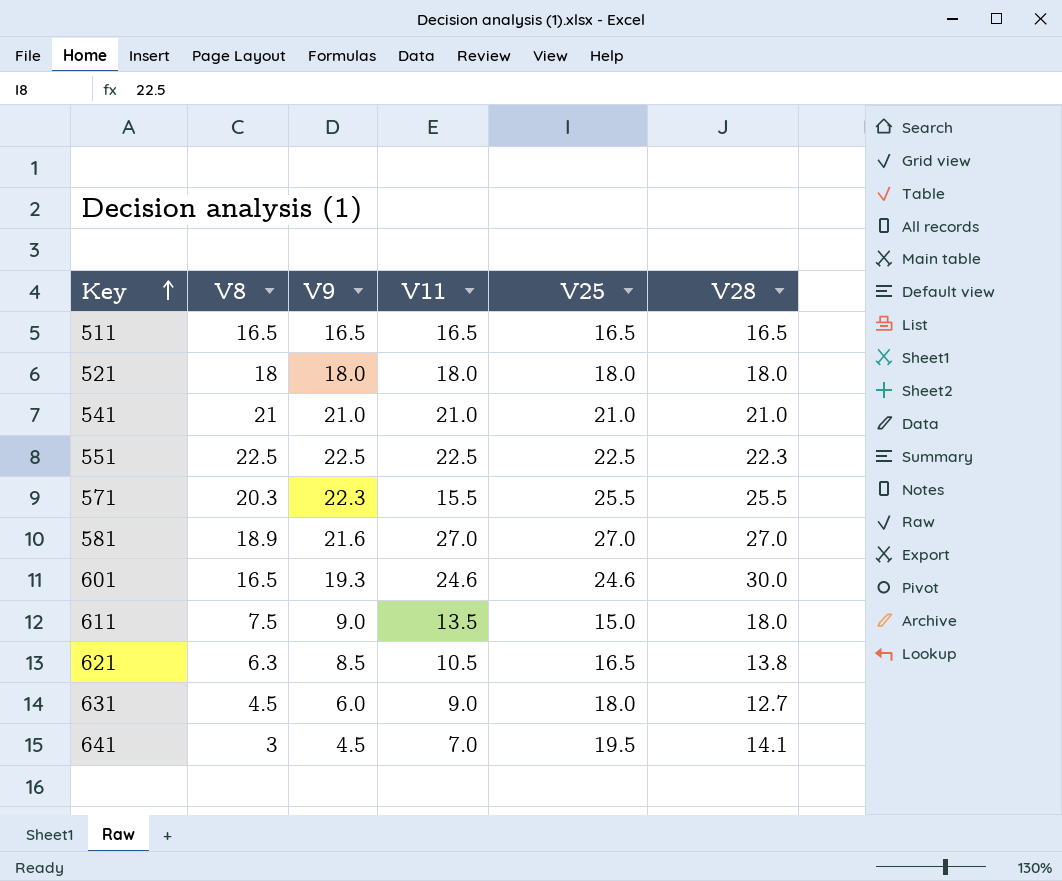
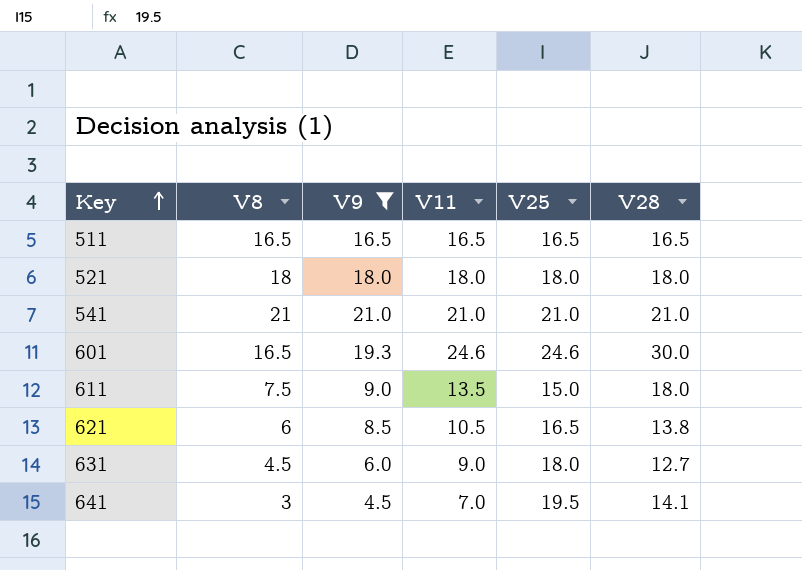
filter: none -> V9 <= 21.0
621 | V8: 6.3 -> 6

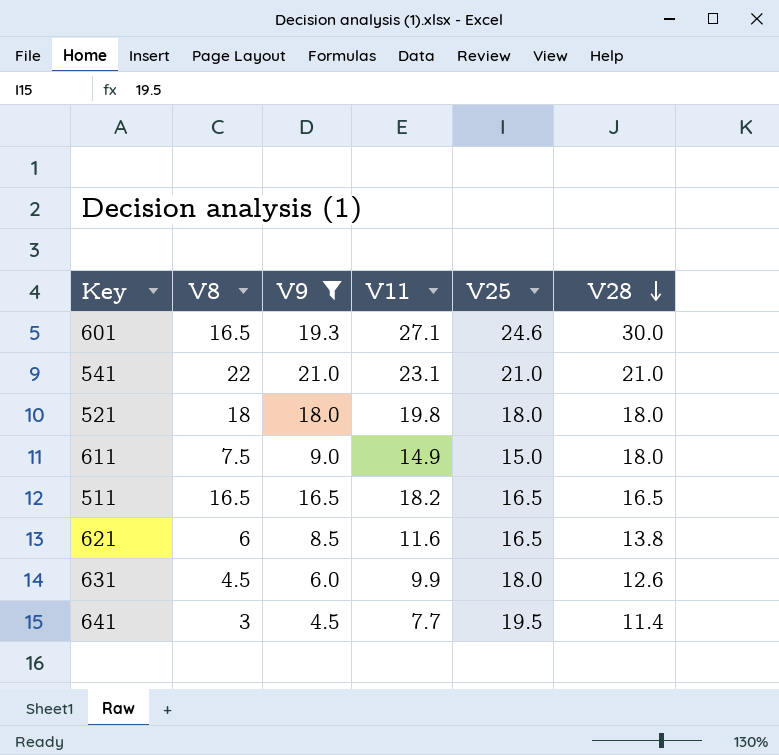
row order: Key ascending -> V28 descending
601 | V11: 24.6 -> 27.1
541 | V8: 21 -> 22
541 | V11: 21.0 -> 23.1
521 | V11: 18.0 -> 19.8
611 | V11: 13.5 -> 14.9
511 | V11: 16.5 -> 18.2
621 | V11: 10.5 -> 11.6
631 | V11: 9.0 -> 9.9
631 | V28: 12.7 -> 12.6
641 | V11: 7.0 -> 7.7
641 | V28: 14.1 -> 11.4

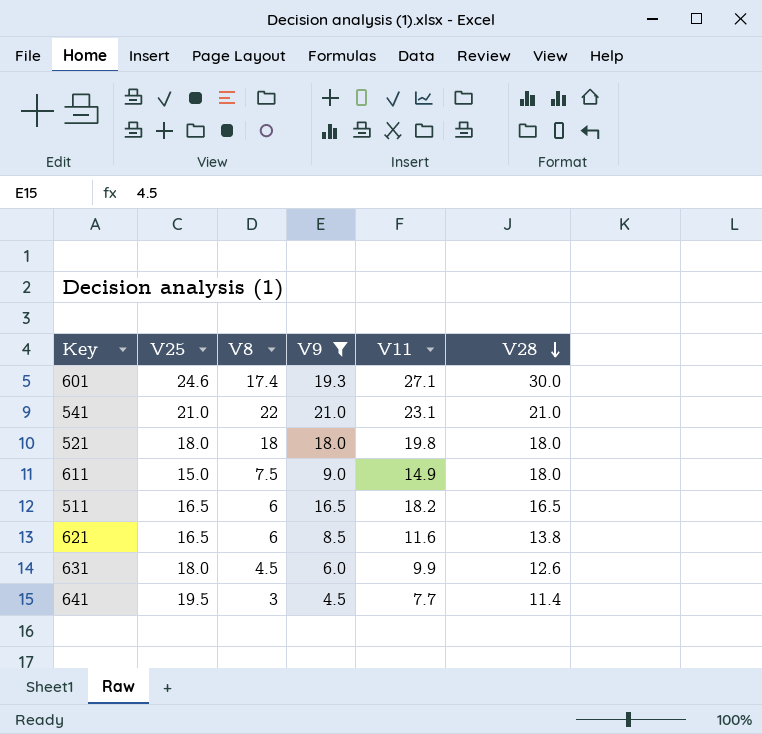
column V25 | position: 5 -> 2
601 | V8: 16.5 -> 17.4
511 | V8: 16.5 -> 6

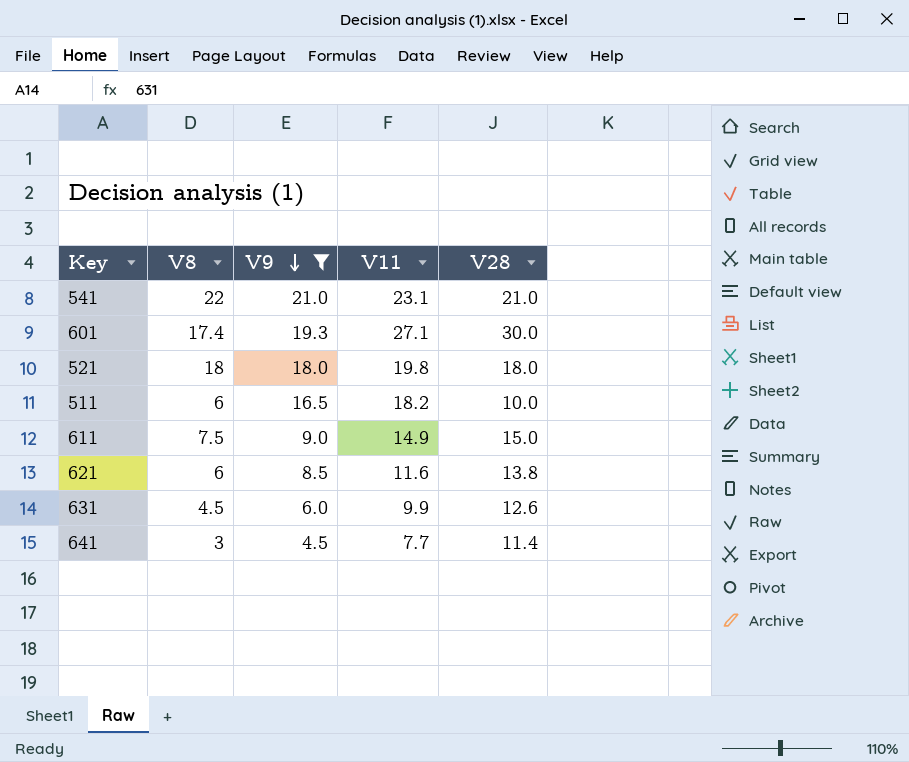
row order: V28 descending -> V9 descending
column V25 | position: 2 -> none
511 | V28: 16.5 -> 10.0
611 | V28: 18.0 -> 15.0

